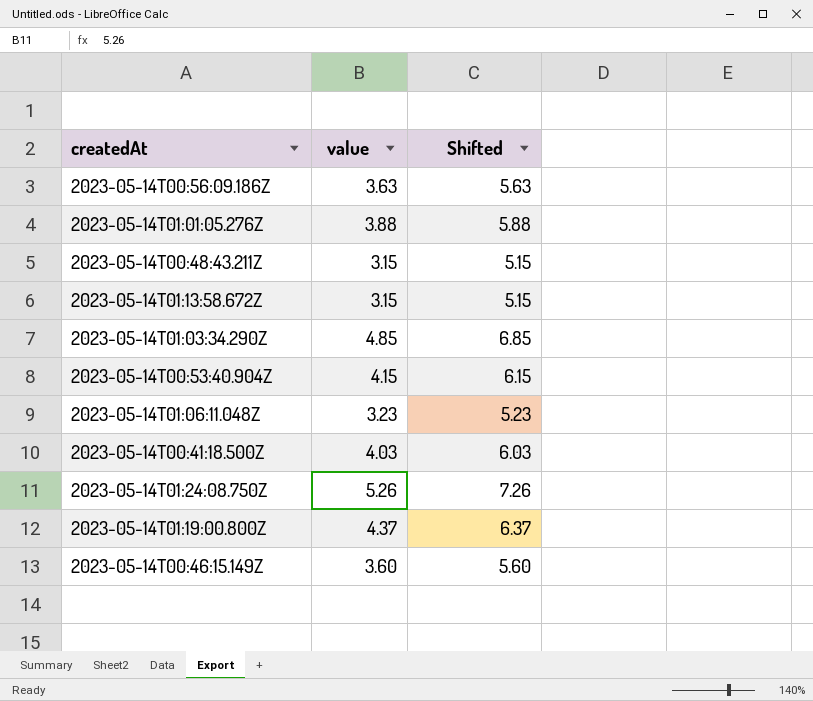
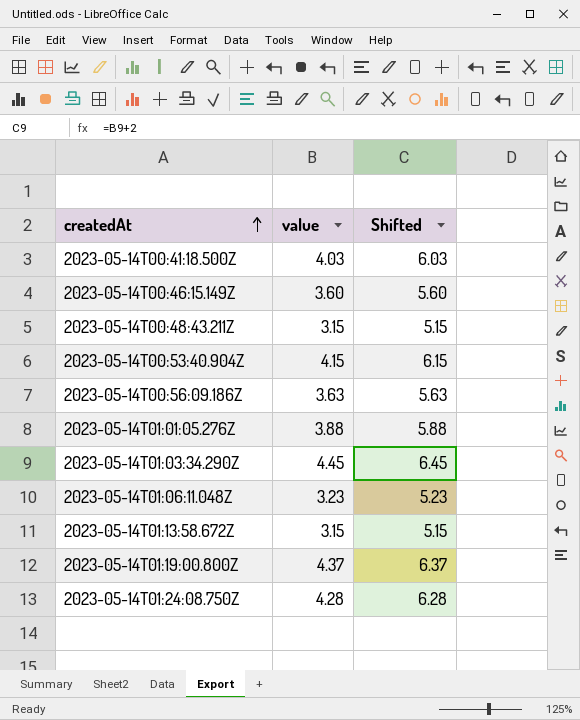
row order: none -> createdAt ascending
2023-05-14T01:03:34.290Z | value: 4.85 -> 4.45
2023-05-14T01:03:34.290Z | Shifted: 6.85 -> 6.45
2023-05-14T01:24:08.750Z | value: 5.26 -> 4.28
2023-05-14T01:24:08.750Z | Shifted: 7.26 -> 6.28

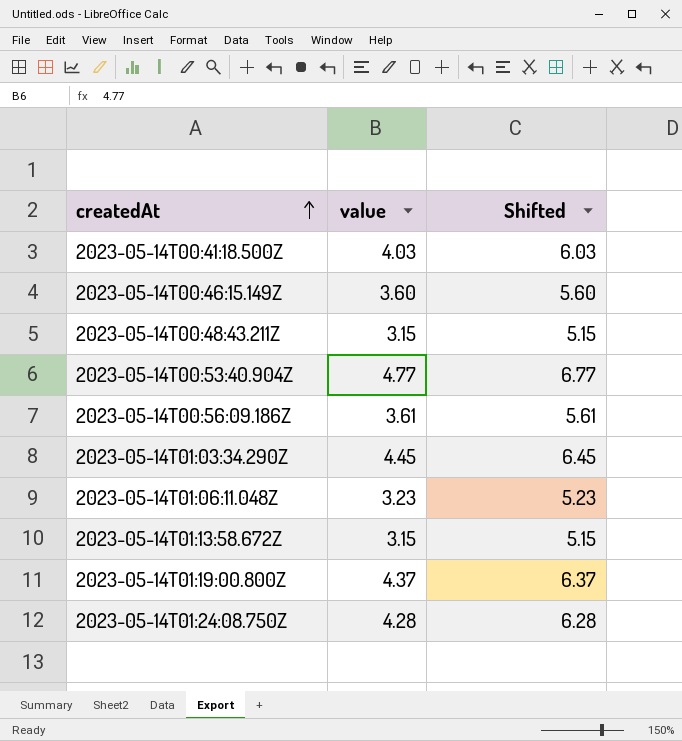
row 2023-05-14T01:01:05.276Z: 3.88 | 5.88 -> none
2023-05-14T00:53:40.904Z | value: 4.15 -> 4.77
2023-05-14T00:53:40.904Z | Shifted: 6.15 -> 6.77
2023-05-14T00:56:09.186Z | value: 3.63 -> 3.61
2023-05-14T00:56:09.186Z | Shifted: 5.63 -> 5.61

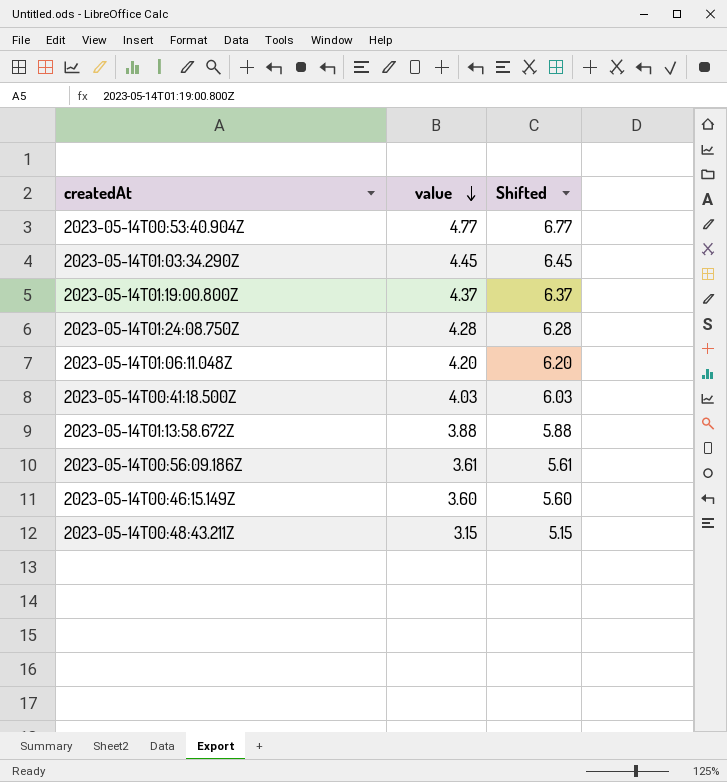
row order: createdAt ascending -> value descending
2023-05-14T01:06:11.048Z | value: 3.23 -> 4.20
2023-05-14T01:06:11.048Z | Shifted: 5.23 -> 6.20
2023-05-14T01:13:58.672Z | value: 3.15 -> 3.88
2023-05-14T01:13:58.672Z | Shifted: 5.15 -> 5.88

